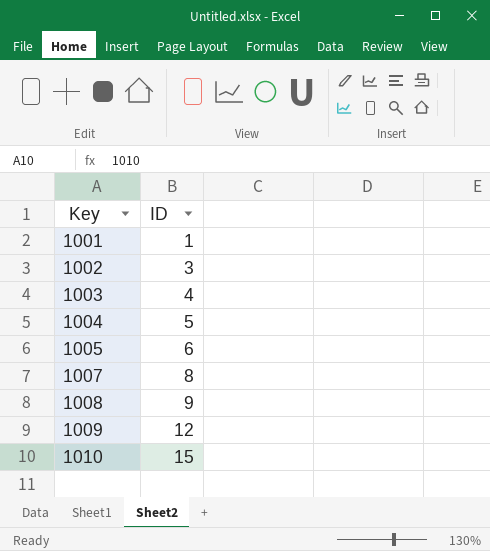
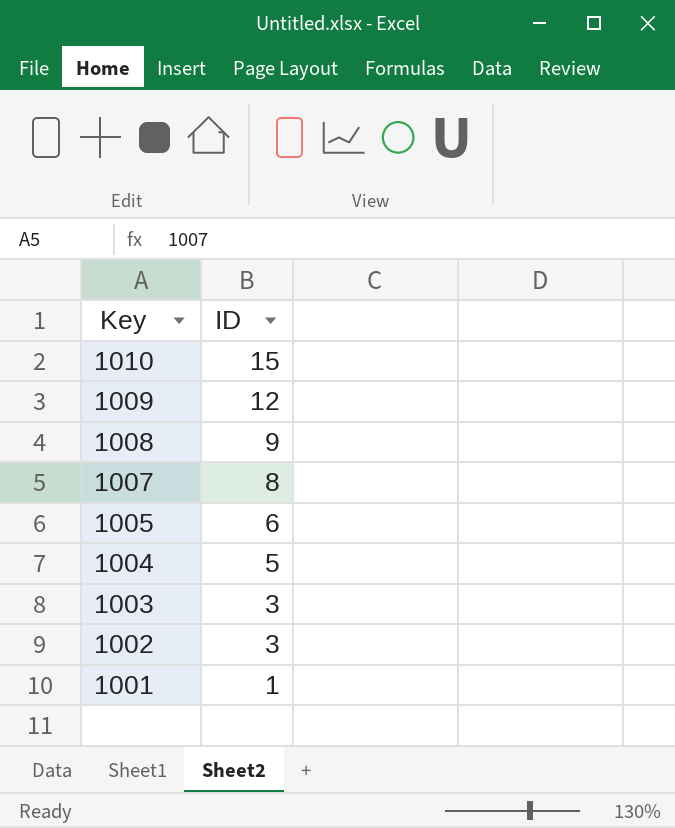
row order: Key ascending -> Key descending
1003 | ID: 4 -> 3

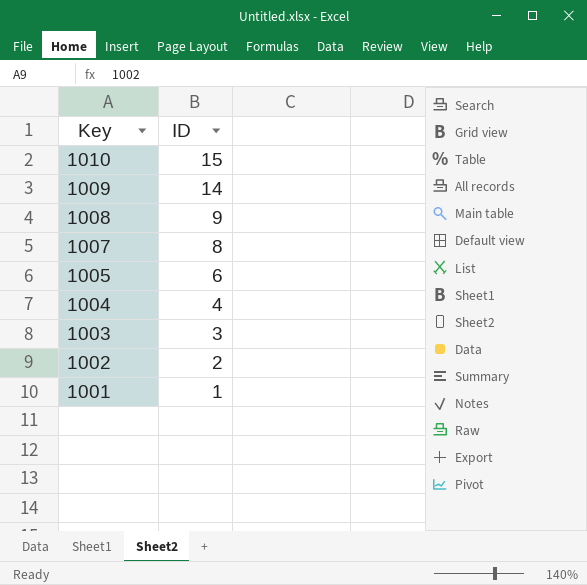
1009 | ID: 12 -> 14
1004 | ID: 5 -> 4
1002 | ID: 3 -> 2

